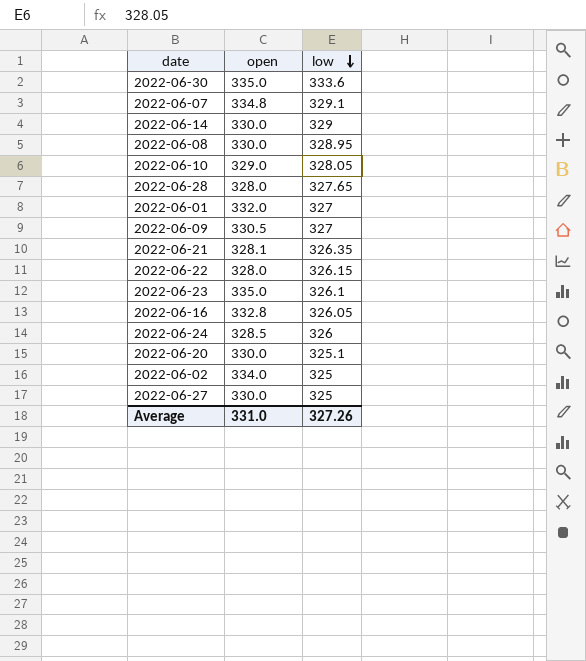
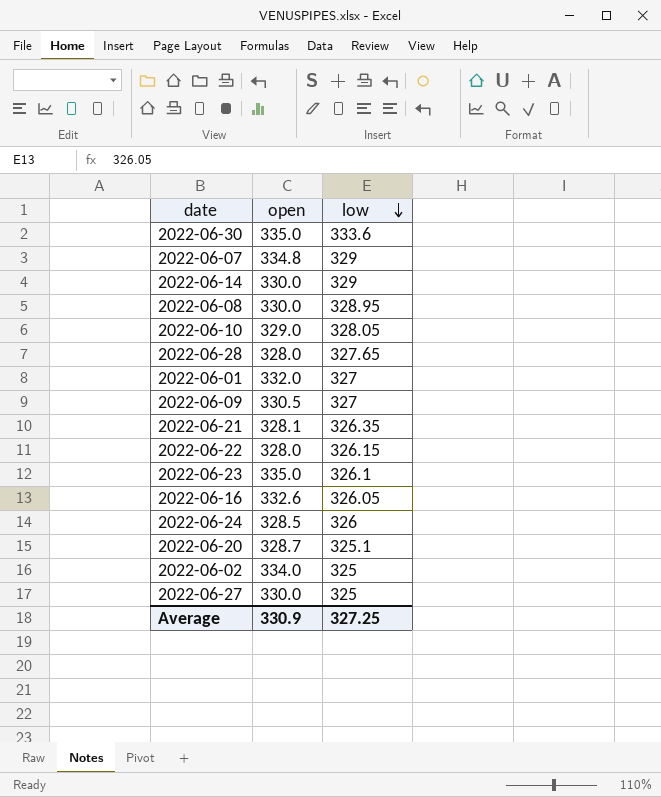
2022-06-07 | low: 329.1 -> 329
2022-06-16 | open: 332.8 -> 332.6
2022-06-20 | open: 330.0 -> 328.7
Average | open: 331.0 -> 330.9
Average | low: 327.26 -> 327.25

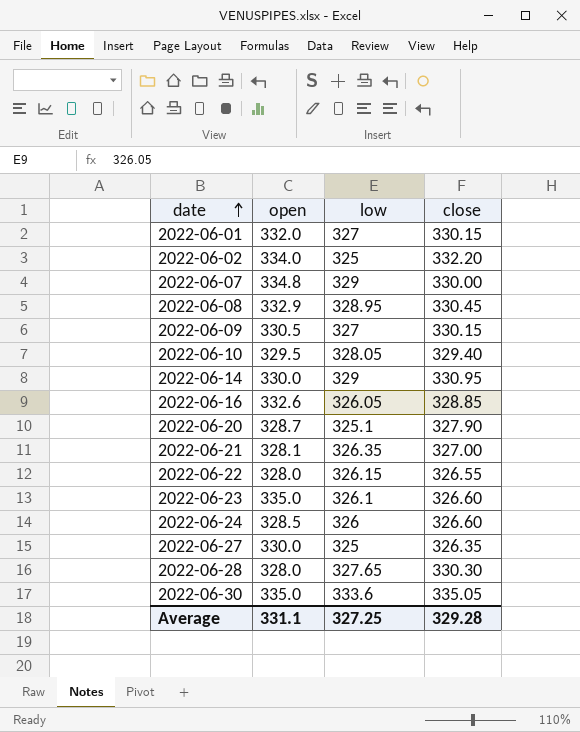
row order: low descending -> date ascending
column close | position: none -> 4
2022-06-08 | open: 330.0 -> 332.9
2022-06-10 | open: 329.0 -> 329.5
Average | open: 330.9 -> 331.1

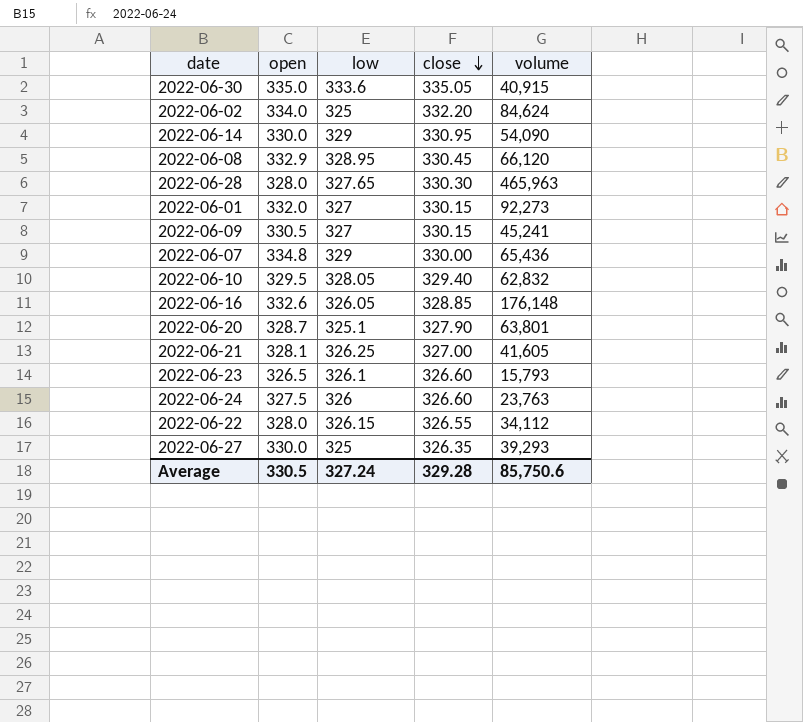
row order: date ascending -> close descending
column volume | position: none -> 5
2022-06-21 | low: 326.35 -> 326.25
2022-06-23 | open: 335.0 -> 326.5
2022-06-24 | open: 328.5 -> 327.5
Average | open: 331.1 -> 330.5
Average | low: 327.25 -> 327.24

